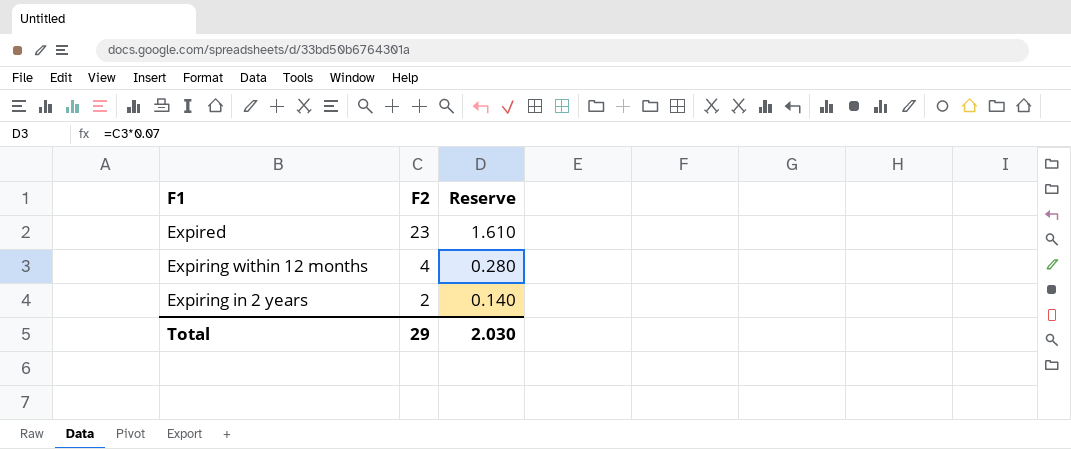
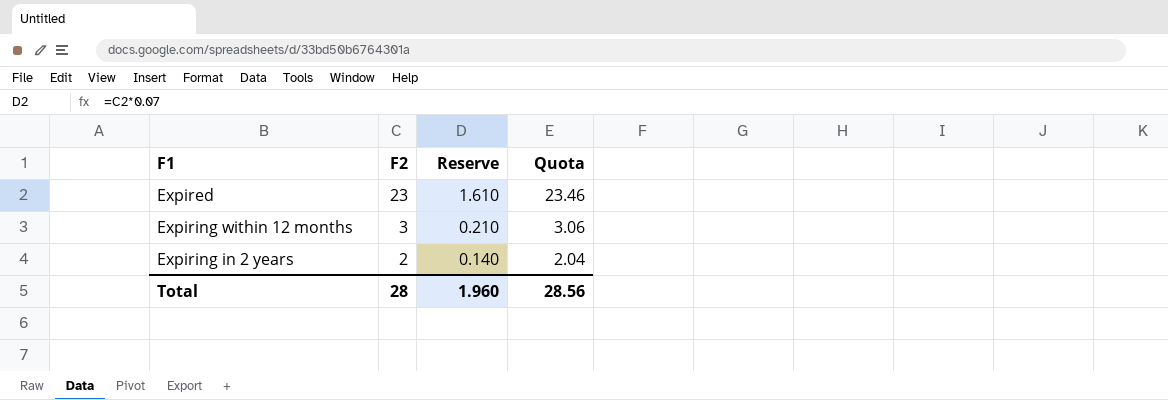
column Quota | formula: none -> [F2] * 1.02
Expiring within 12 months | F2: 4 -> 3
Expiring within 12 months | Reserve: 0.280 -> 0.210
Total | F2: 29 -> 28
Total | Reserve: 2.030 -> 1.960

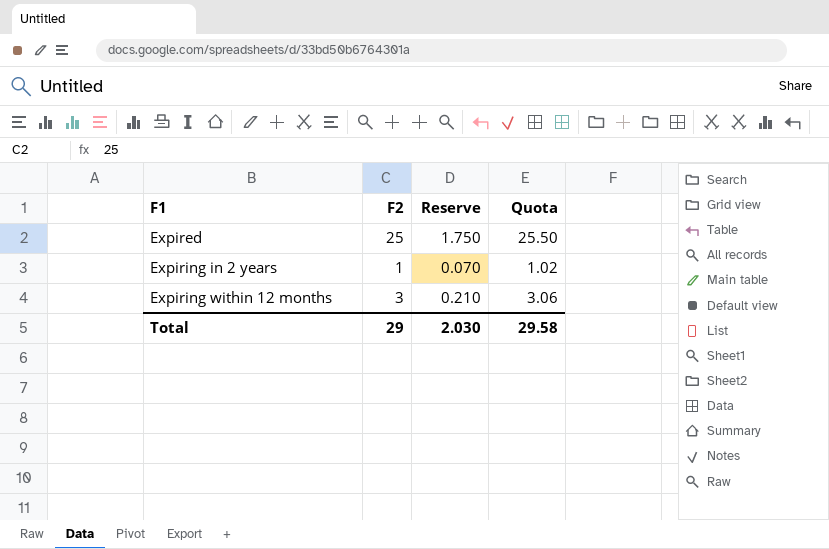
row order: F2 descending -> F1 ascending
Expired | F2: 23 -> 25
Expired | Reserve: 1.610 -> 1.750
Expired | Quota: 23.46 -> 25.50
Expiring in 2 years | F2: 2 -> 1
Expiring in 2 years | Reserve: 0.140 -> 0.070
Expiring in 2 years | Quota: 2.04 -> 1.02
Total | F2: 28 -> 29
Total | Reserve: 1.960 -> 2.030
Total | Quota: 28.56 -> 29.58

